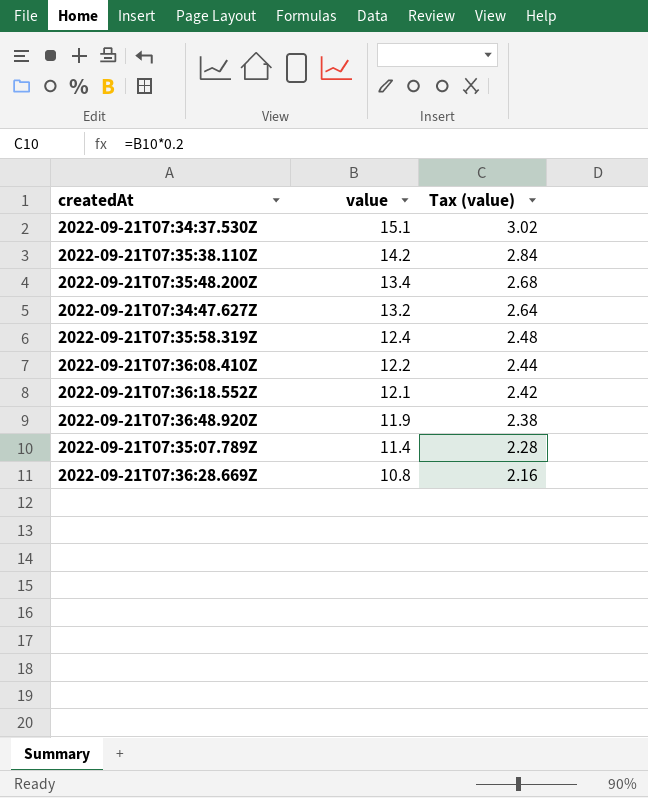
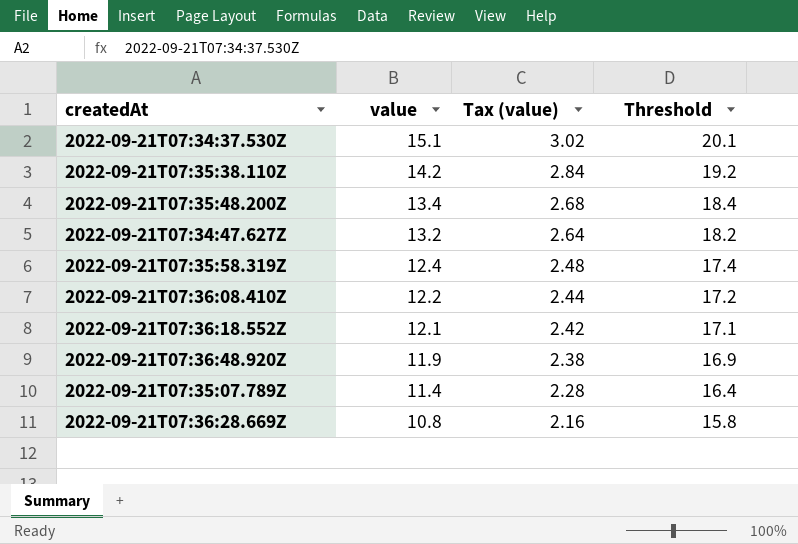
column Threshold | formula: none -> [value] + 5

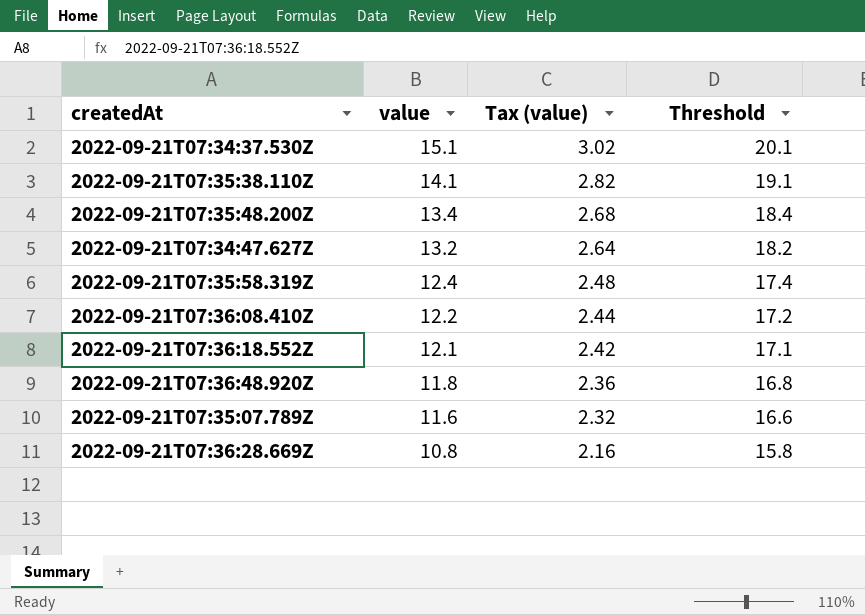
2022-09-21T07:35:38.110Z | value: 14.2 -> 14.1
2022-09-21T07:35:38.110Z | Tax (value): 2.84 -> 2.82
2022-09-21T07:35:38.110Z | Threshold: 19.2 -> 19.1
2022-09-21T07:36:48.920Z | value: 11.9 -> 11.8
2022-09-21T07:36:48.920Z | Tax (value): 2.38 -> 2.36
2022-09-21T07:36:48.920Z | Threshold: 16.9 -> 16.8
2022-09-21T07:35:07.789Z | value: 11.4 -> 11.6
2022-09-21T07:35:07.789Z | Tax (value): 2.28 -> 2.32
2022-09-21T07:35:07.789Z | Threshold: 16.4 -> 16.6

